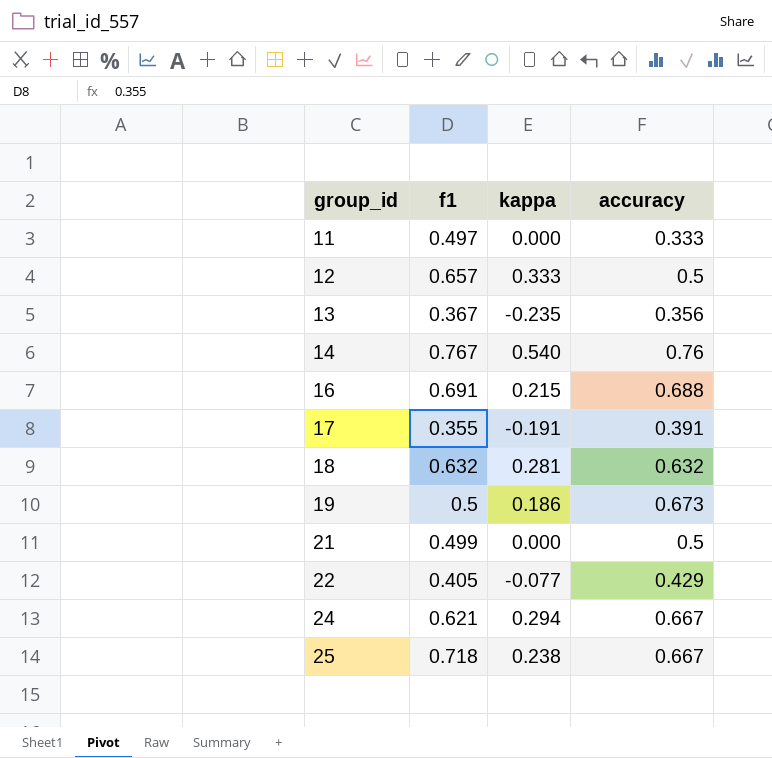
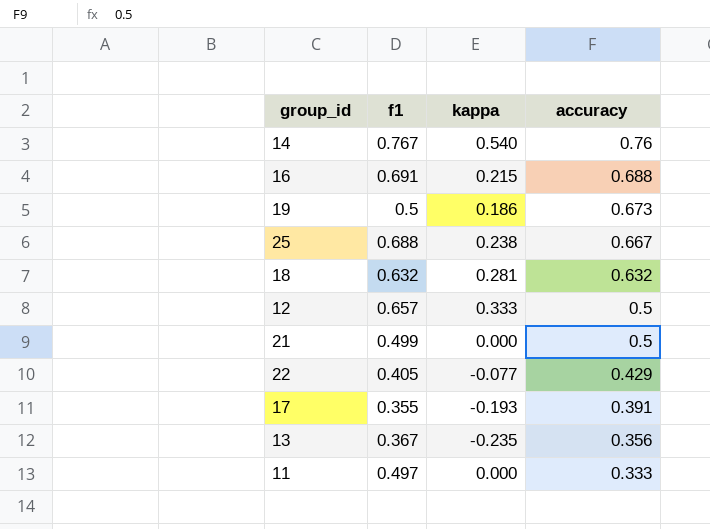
row order: group_id ascending -> accuracy descending
row 24: 0.621 | 0.294 | 0.667 -> none
25 | f1: 0.718 -> 0.688
17 | kappa: -0.191 -> -0.193

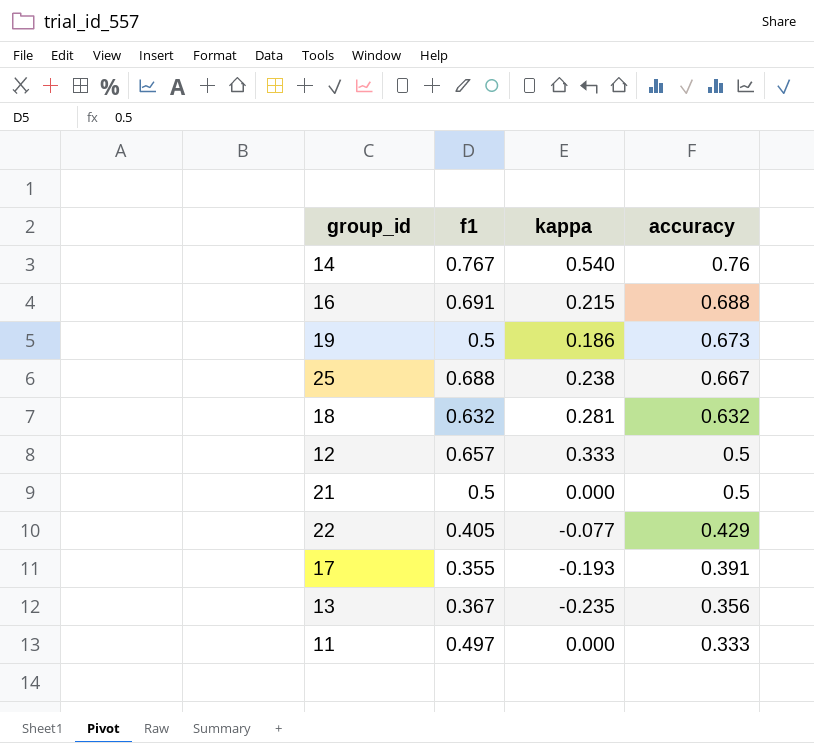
21 | f1: 0.499 -> 0.5

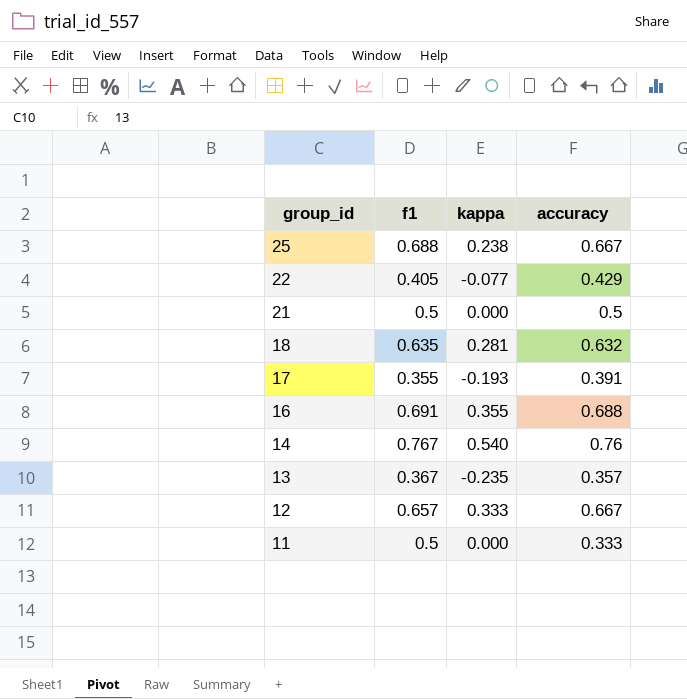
row order: accuracy descending -> group_id descending
row 19: 0.5 | 0.186 | 0.673 -> none
18 | f1: 0.632 -> 0.635
16 | kappa: 0.215 -> 0.355
13 | accuracy: 0.356 -> 0.357
12 | accuracy: 0.5 -> 0.667
11 | f1: 0.497 -> 0.5

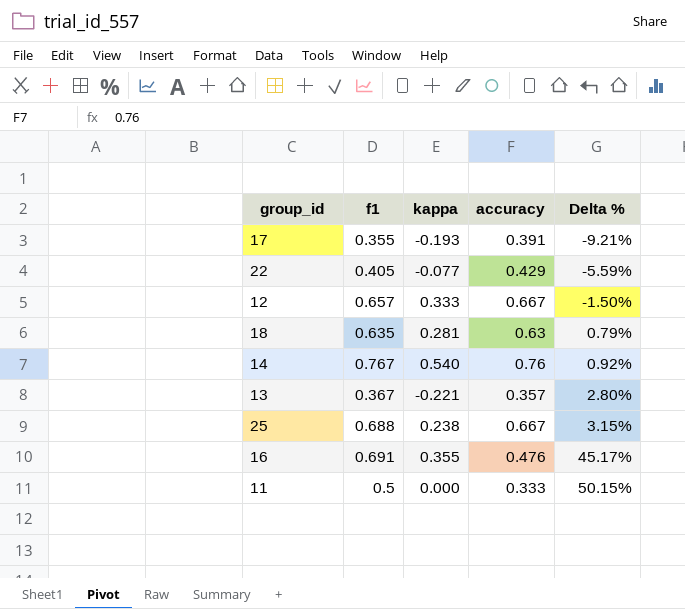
row order: group_id descending -> Delta % ascending
column Delta % | formula: none -> ([f1] - [accuracy]) / [accuracy]
row 21: 0.5 | 0.000 | 0.5 -> none
18 | accuracy: 0.632 -> 0.63
13 | kappa: -0.235 -> -0.221
16 | accuracy: 0.688 -> 0.476

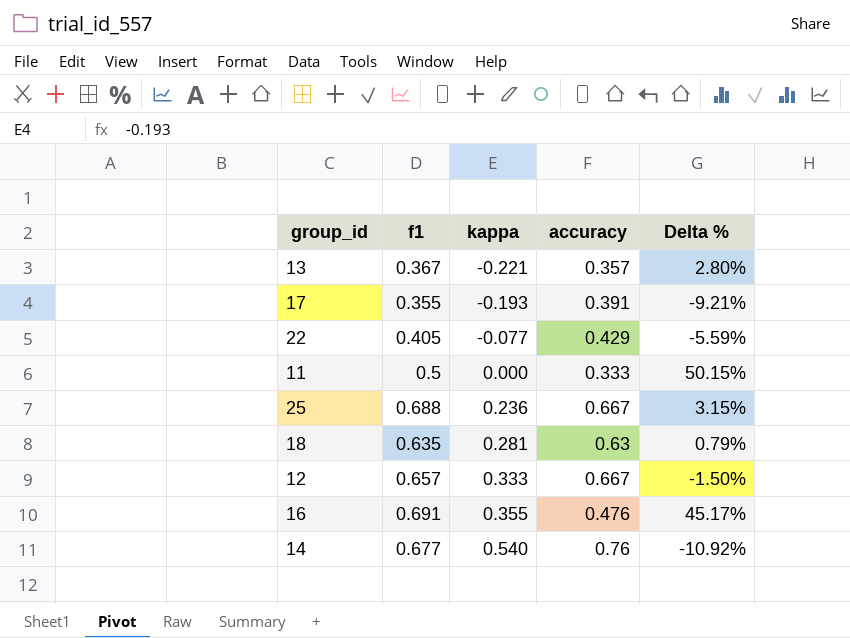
row order: Delta % ascending -> kappa ascending
25 | kappa: 0.238 -> 0.236
14 | f1: 0.767 -> 0.677
14 | Delta %: 0.92% -> -10.92%

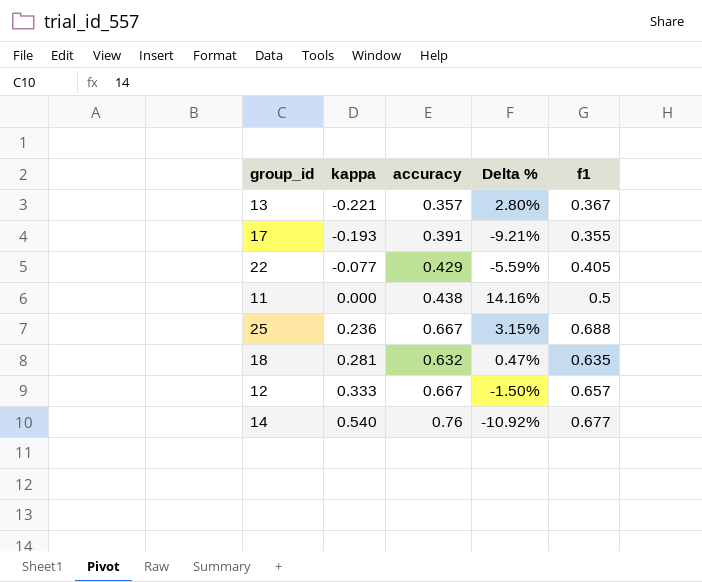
column f1 | position: 2 -> 5
row 16: 0.691 | 0.355 | 0.476 | 45.17% -> none
11 | accuracy: 0.333 -> 0.438
11 | Delta %: 50.15% -> 14.16%
18 | accuracy: 0.63 -> 0.632
18 | Delta %: 0.79% -> 0.47%

